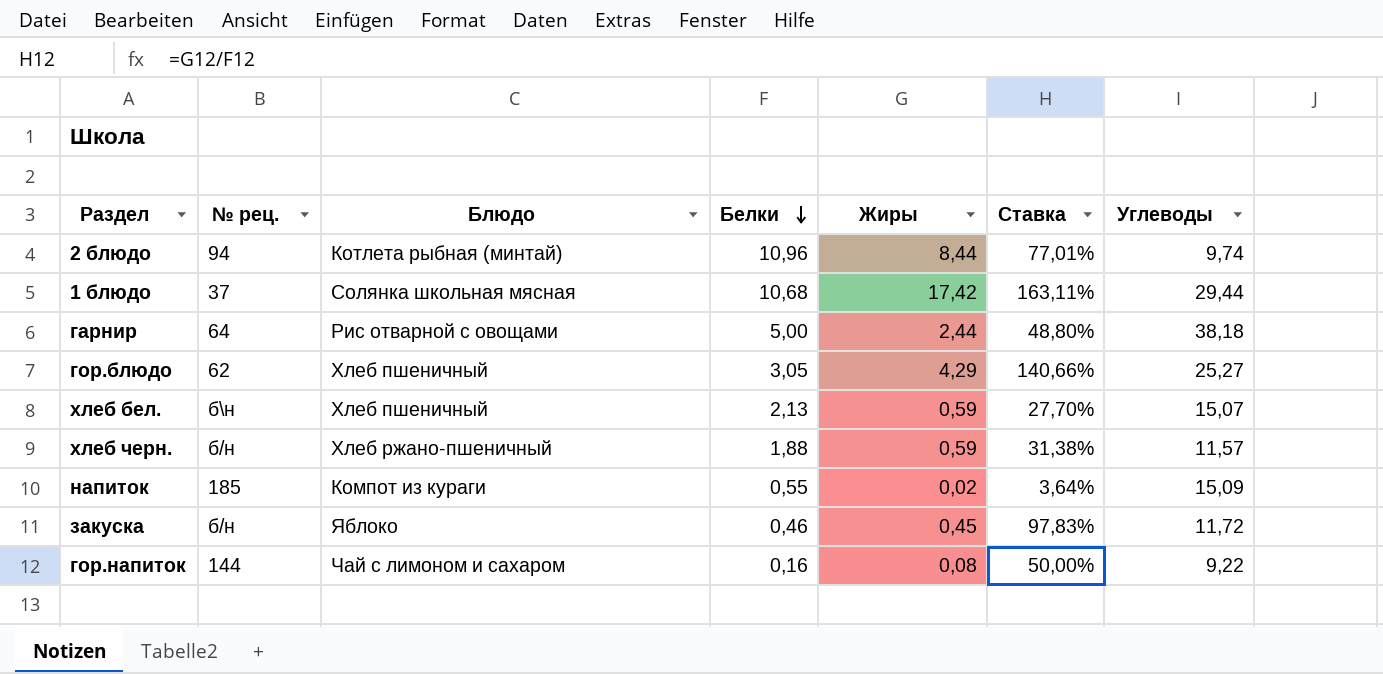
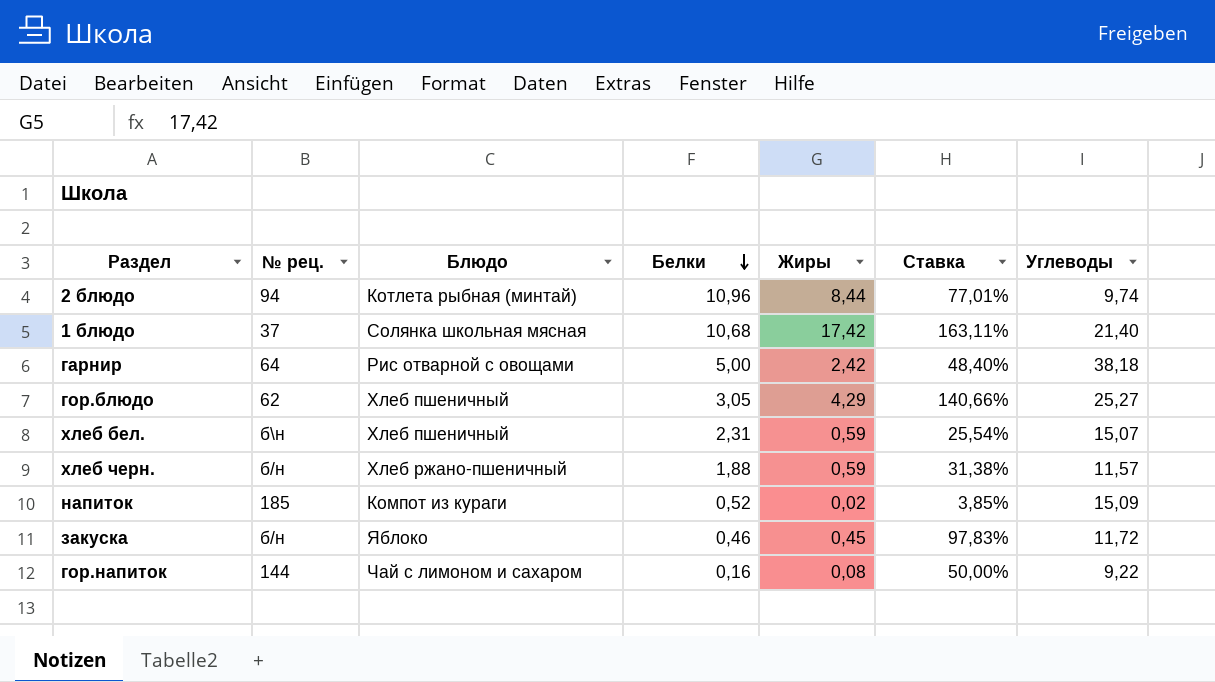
1 блюдо | Углеводы: 29,44 -> 21,40
гарнир | Жиры: 2,44 -> 2,42
гарнир | Ставка: 48,80% -> 48,40%
хлеб бел. | Белки: 2,13 -> 2,31
хлеб бел. | Ставка: 27,70% -> 25,54%
напиток | Белки: 0,55 -> 0,52
напиток | Ставка: 3,64% -> 3,85%

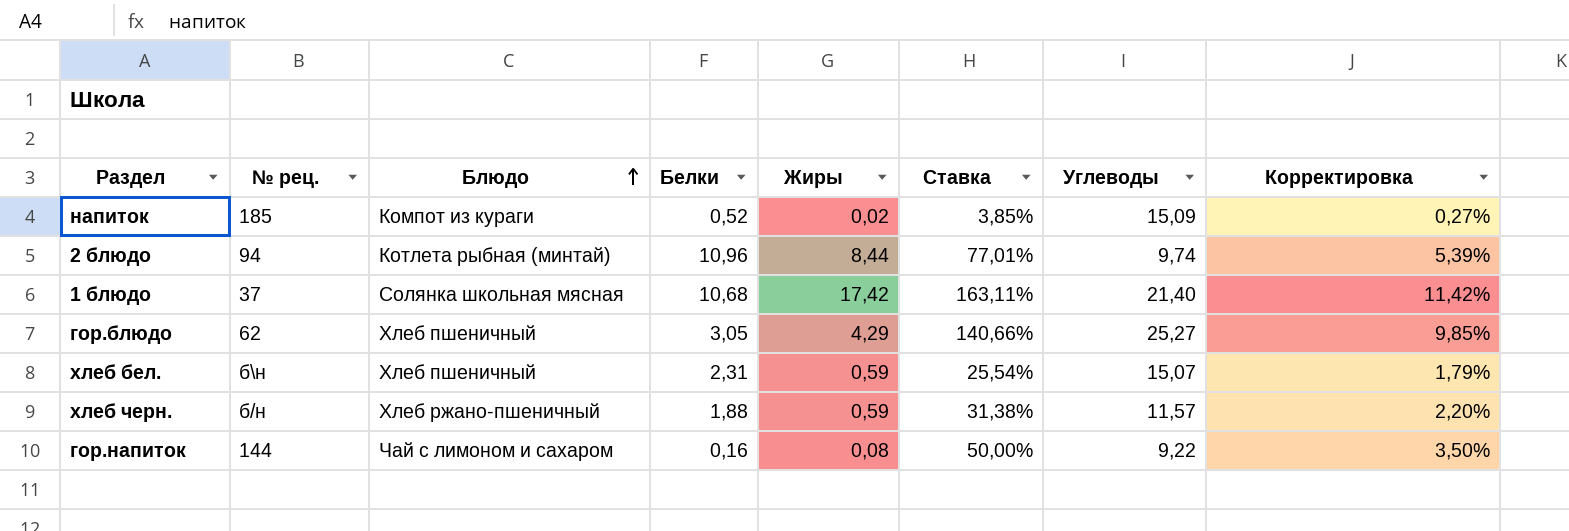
row order: Белки descending -> Блюдо ascending
column Корректировка | formula: none -> [Ставка] * 0,07
row гарнир: 64 | Рис отварной с овощами | 5,00 | 2,42 | 48,40% | 38,18 -> none
row закуска: б/н | Яблоко | 0,46 | 0,45 | 97,83% | 11,72 -> none

